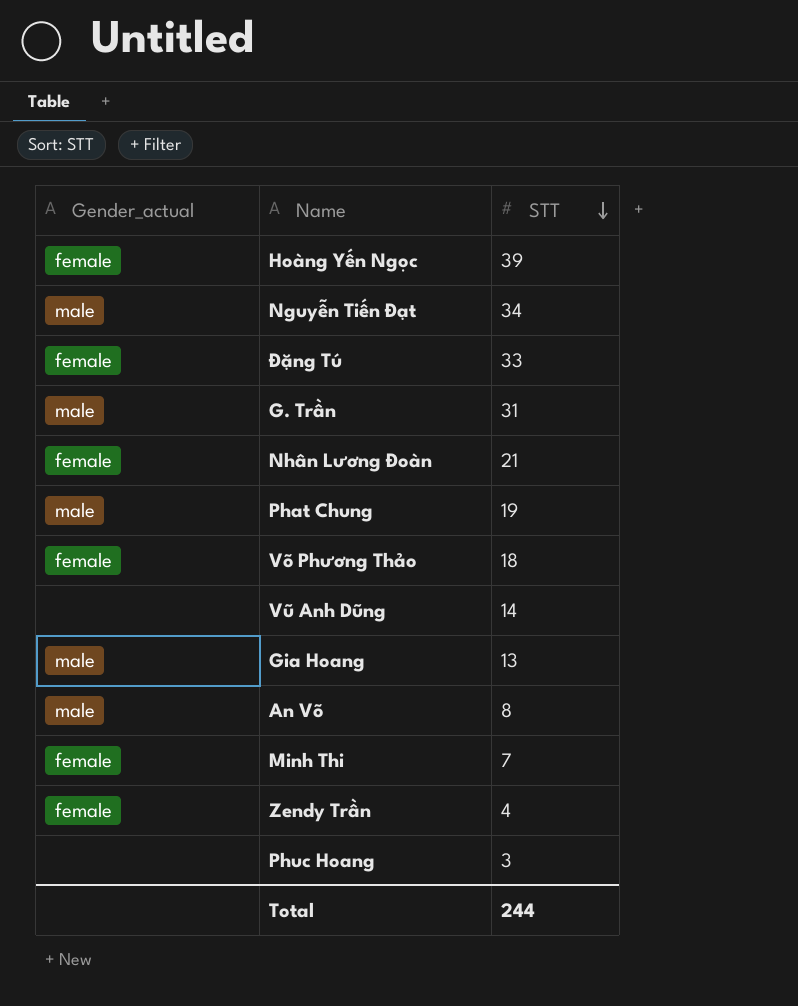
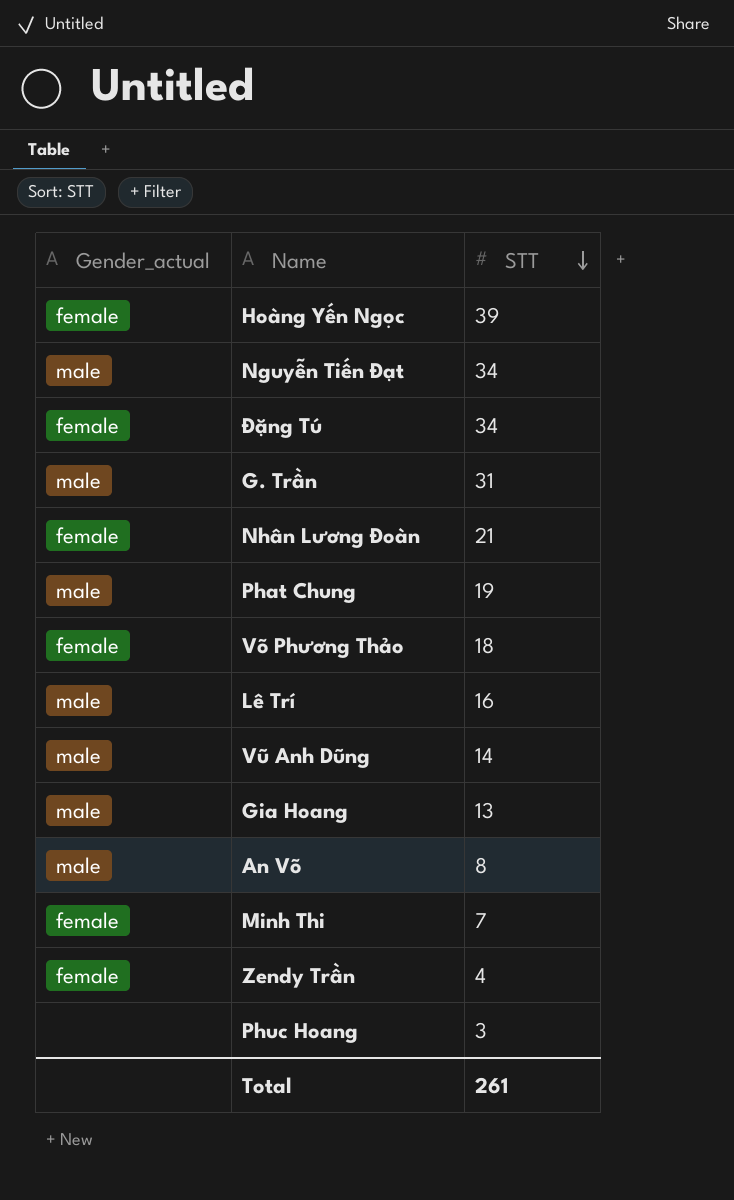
Đặng Tú | STT: 33 -> 34
row Lê Trí: none -> male | 16
Vũ Anh Dũng | Gender_actual: none -> male
Total | STT: 244 -> 261

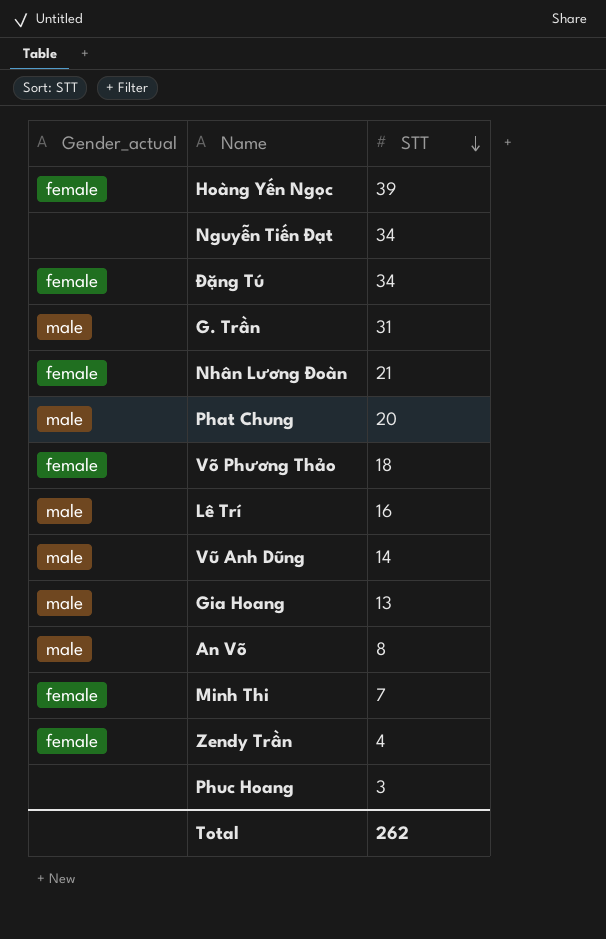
Nguyễn Tiến Đạt | Gender_actual: male -> none
Phat Chung | STT: 19 -> 20
Total | STT: 261 -> 262

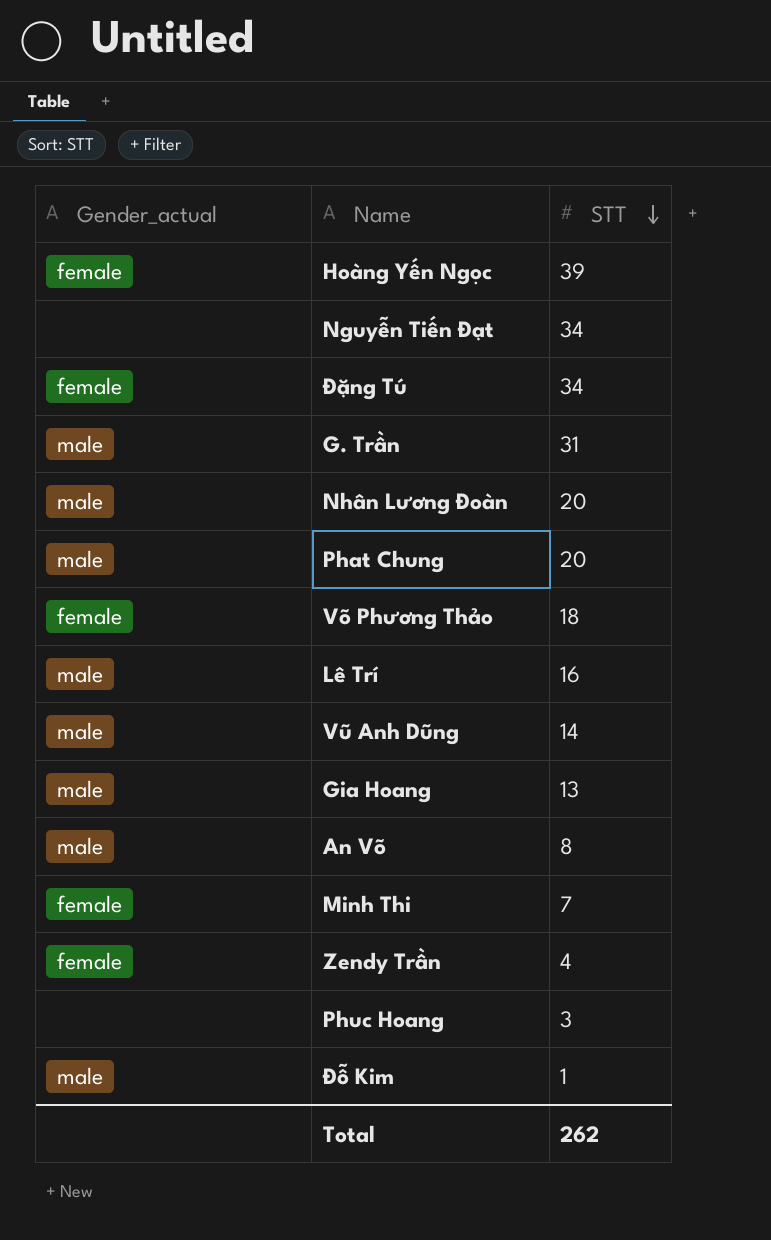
Nhân Lương Đoàn | Gender_actual: female -> male
Nhân Lương Đoàn | STT: 21 -> 20
row Đỗ Kim: none -> male | 1

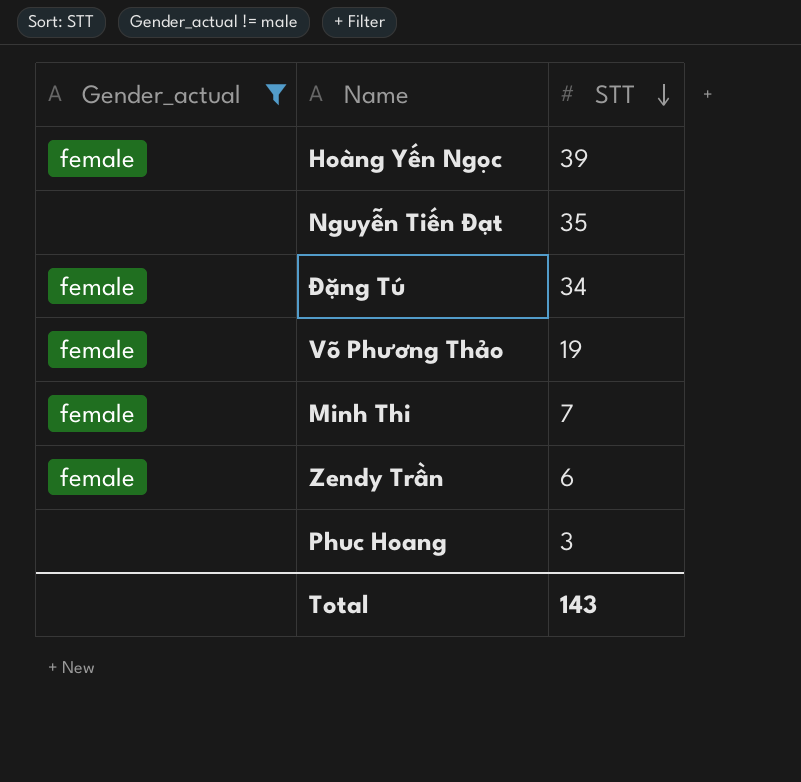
filter: none -> Gender_actual != male
Nguyễn Tiến Đạt | STT: 34 -> 35
Võ Phương Thảo | STT: 18 -> 19
Zendy Trần | STT: 4 -> 6
Total | STT: 262 -> 143

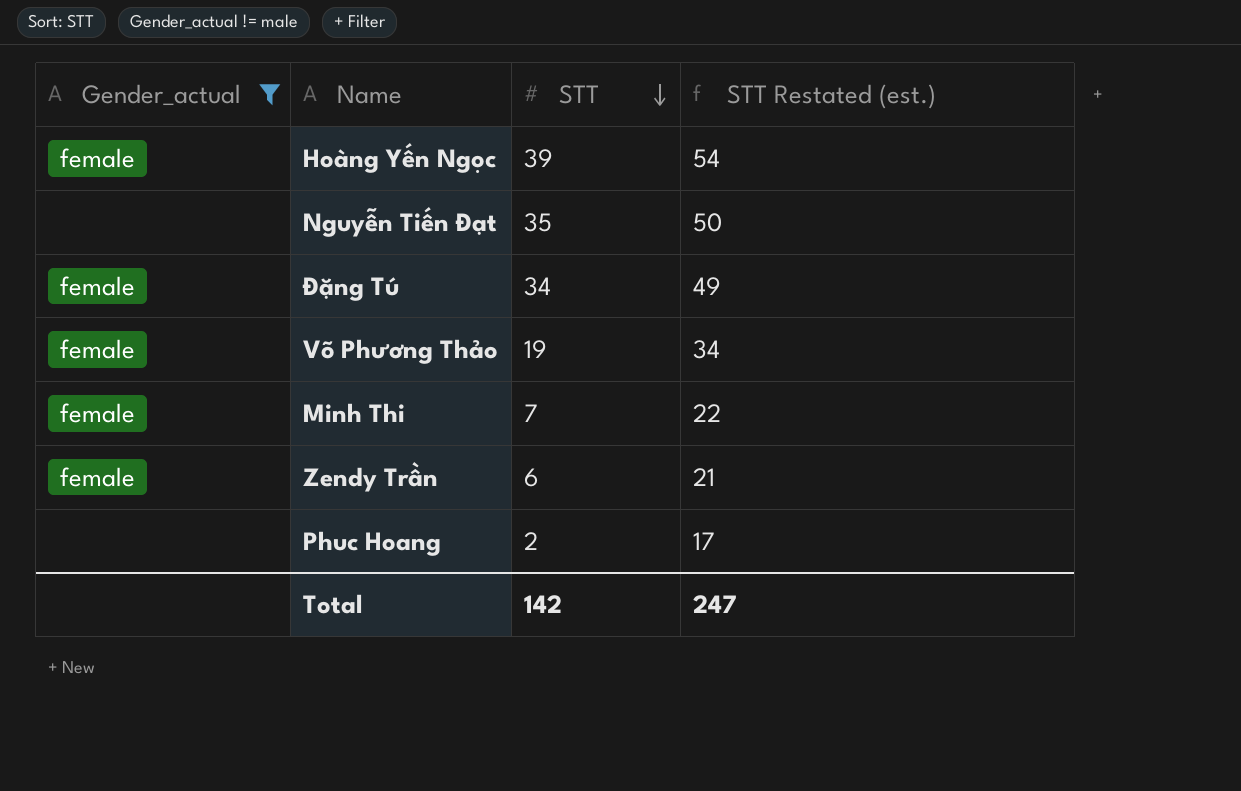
column STT Restated (est.) | formula: none -> [STT] + 15
Phuc Hoang | STT: 3 -> 2
Total | STT: 143 -> 142

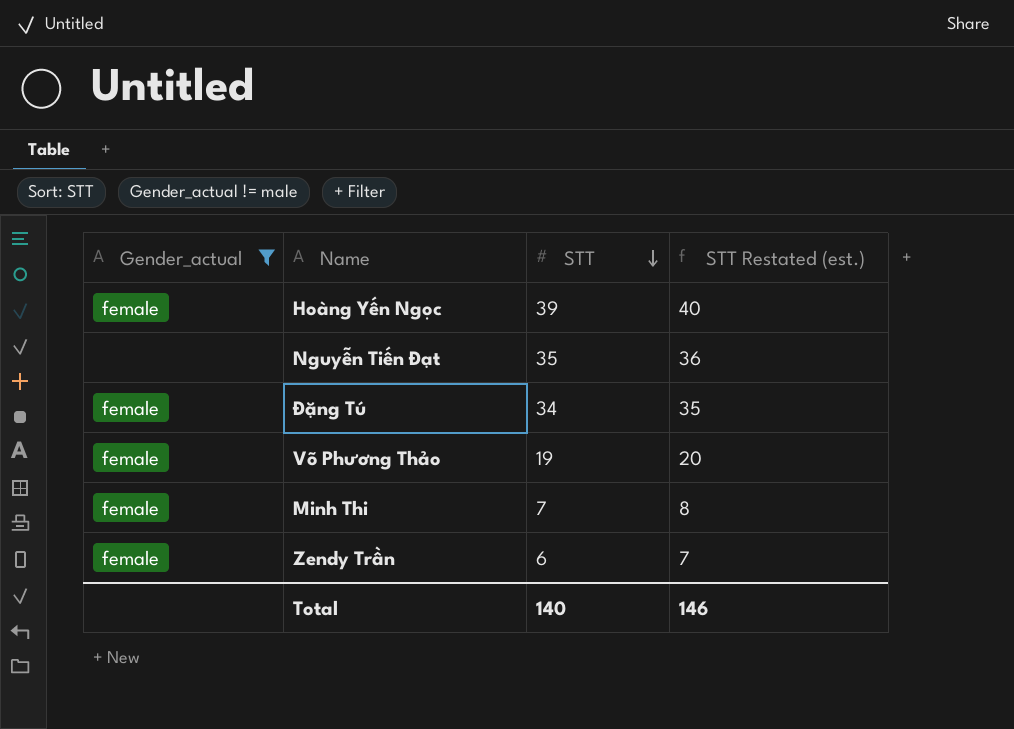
column STT Restated (est.) | formula: [STT] + 15 -> [STT] + 1
row Phuc Hoang: none | 2 | 17 -> none
Total | STT: 142 -> 140
Total | STT Restated (est.): 247 -> 146

